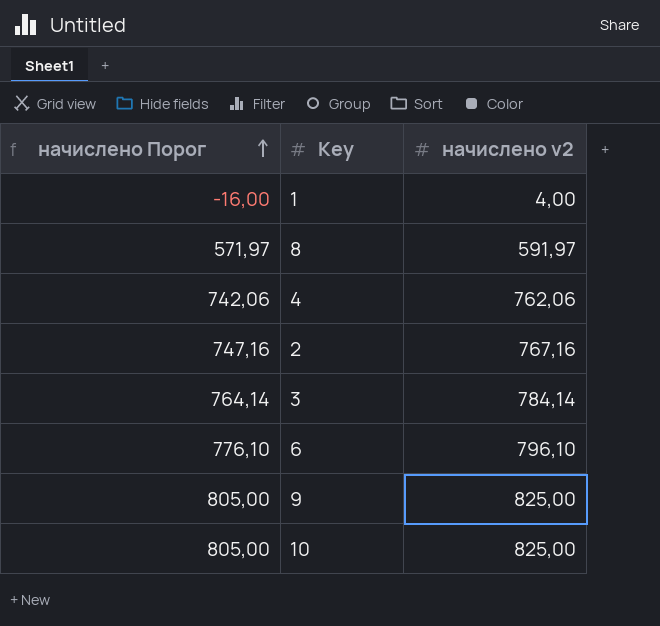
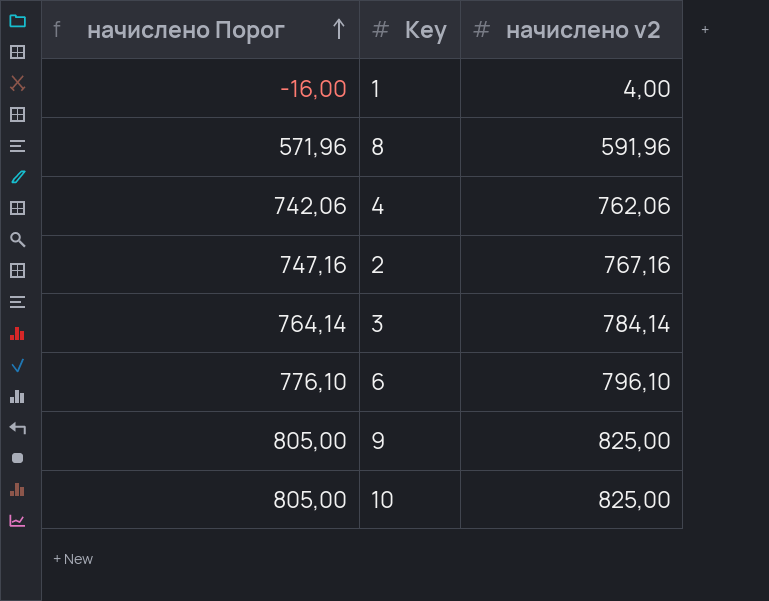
8 | начислено Порог: 571,97 -> 571,96
8 | начислено v2: 591,97 -> 591,96

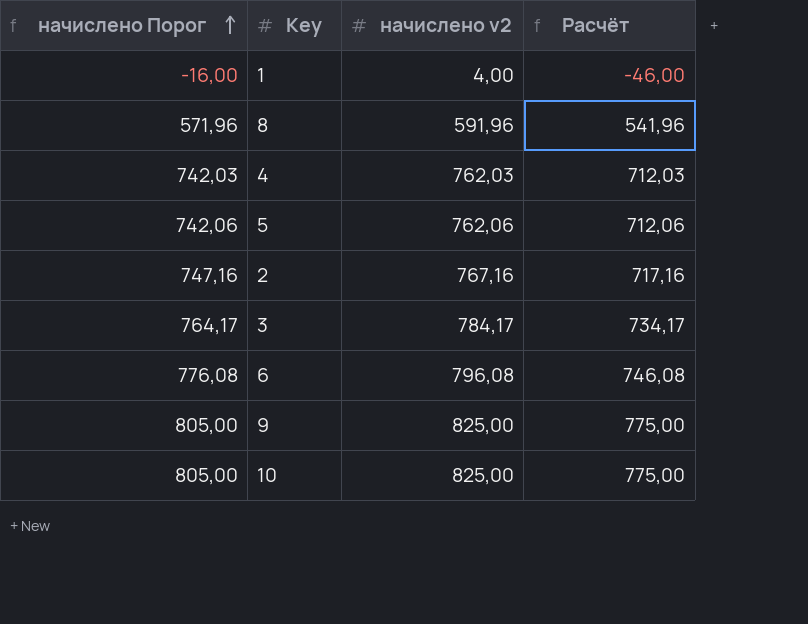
column Расчёт | formula: none -> [начислено v2] - 50
4 | начислено Порог: 742,06 -> 742,03
4 | начислено v2: 762,06 -> 762,03
row 5: none -> 742,06 | 762,06 | 712,06
3 | начислено Порог: 764,14 -> 764,17
3 | начислено v2: 784,14 -> 784,17
6 | начислено Порог: 776,10 -> 776,08
6 | начислено v2: 796,10 -> 796,08

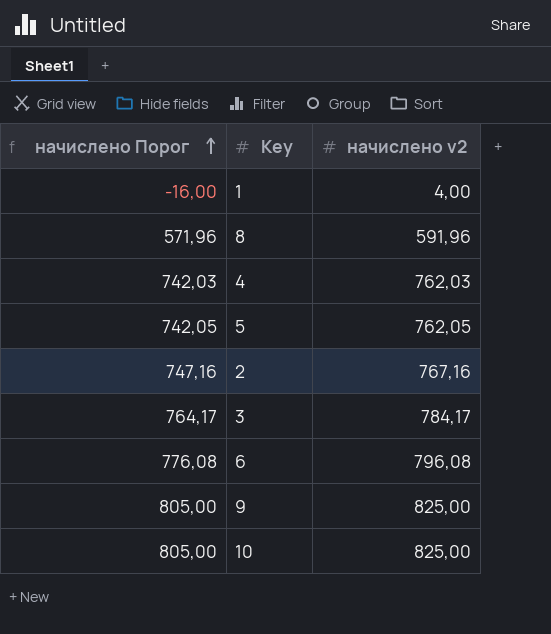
column Расчёт | formula: [начислено v2] - 50 -> none
5 | начислено Порог: 742,06 -> 742,05
5 | начислено v2: 762,06 -> 762,05

